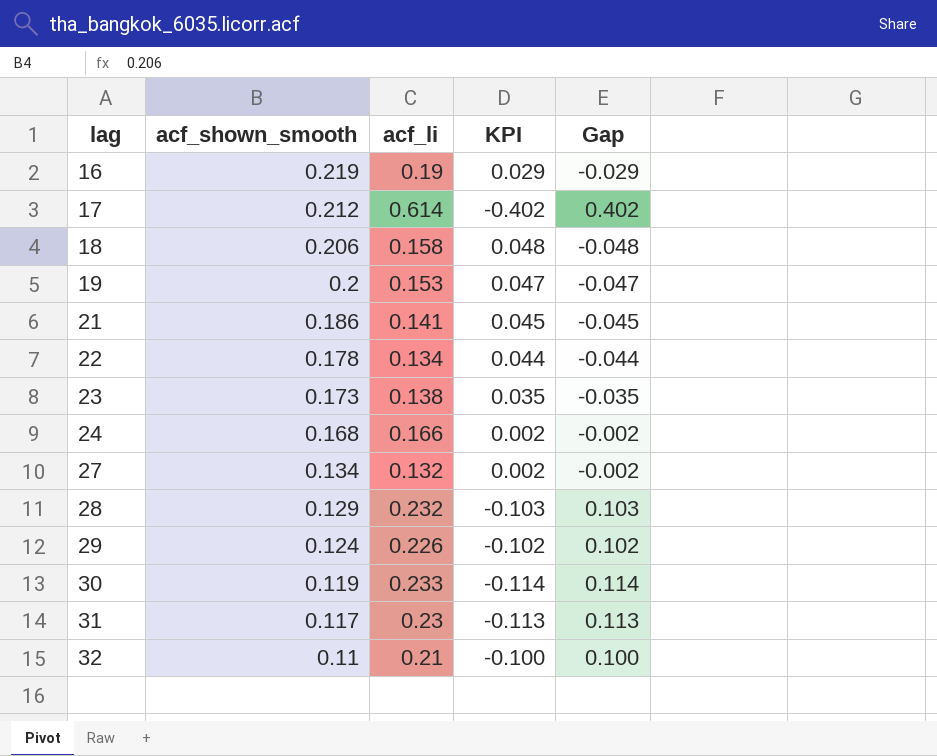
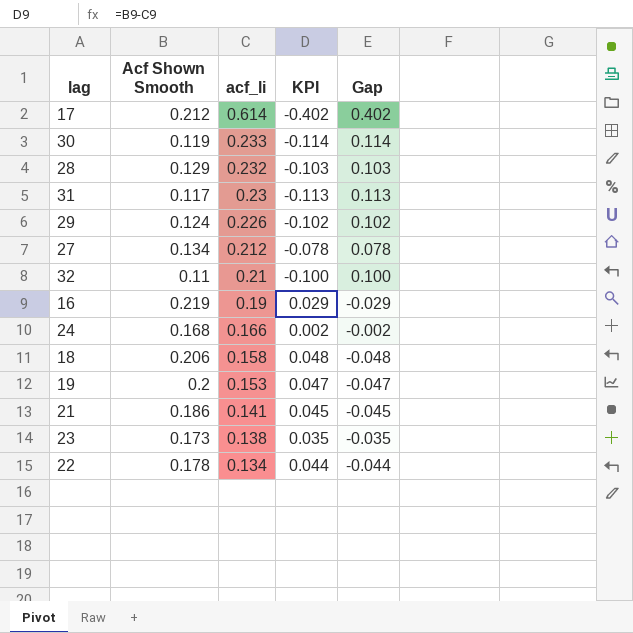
row order: lag ascending -> acf_li descending
column name: acf_shown_smooth -> Acf Shown Smooth
27 | acf_li: 0.132 -> 0.212
27 | KPI: 0.002 -> -0.078
27 | Gap: -0.002 -> 0.078

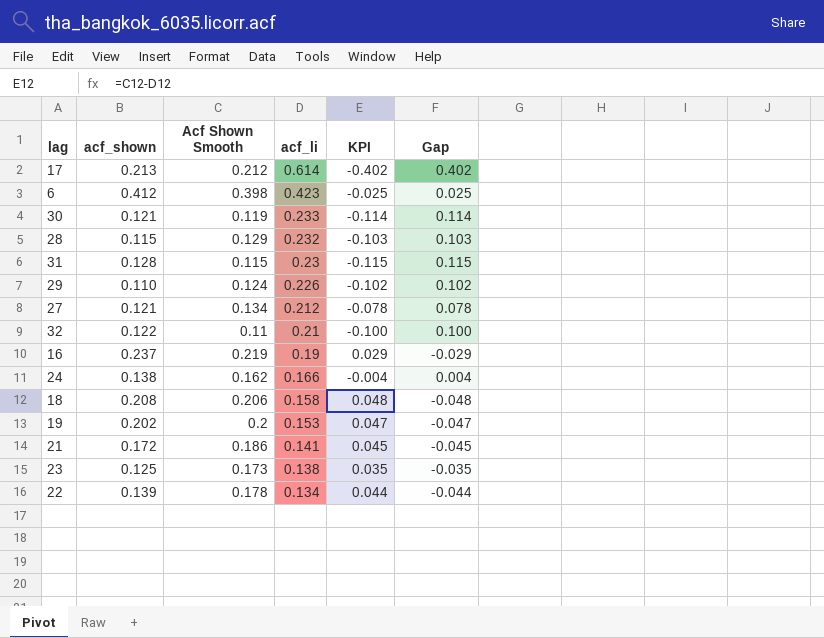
column acf_shown | position: none -> 2
row 6: none -> 0.412 | 0.398 | 0.423 | -0.025 | 0.025
31 | Acf Shown Smooth: 0.117 -> 0.115
31 | KPI: -0.113 -> -0.115
31 | Gap: 0.113 -> 0.115
24 | Acf Shown Smooth: 0.168 -> 0.162
24 | KPI: 0.002 -> -0.004
24 | Gap: -0.002 -> 0.004

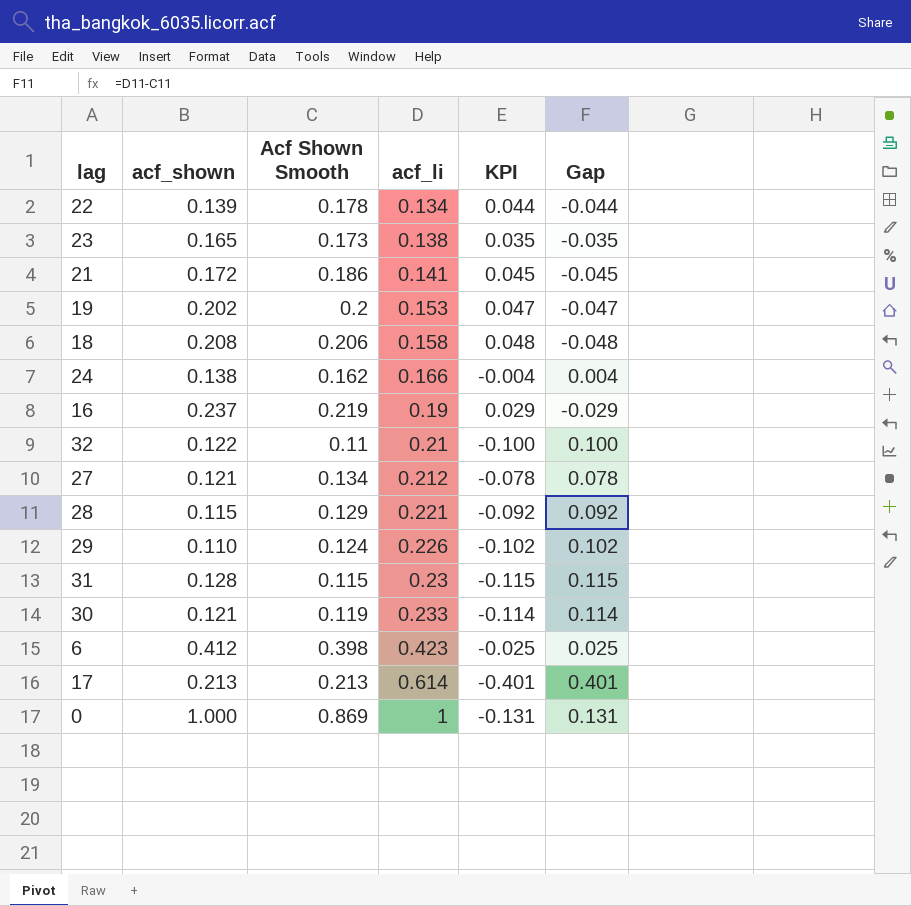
row order: acf_li descending -> acf_li ascending
23 | acf_shown: 0.125 -> 0.165
28 | acf_li: 0.232 -> 0.221
28 | KPI: -0.103 -> -0.092
28 | Gap: 0.103 -> 0.092
17 | Acf Shown Smooth: 0.212 -> 0.213
17 | KPI: -0.402 -> -0.401
17 | Gap: 0.402 -> 0.401
row 0: none -> 1.000 | 0.869 | 1 | -0.131 | 0.131

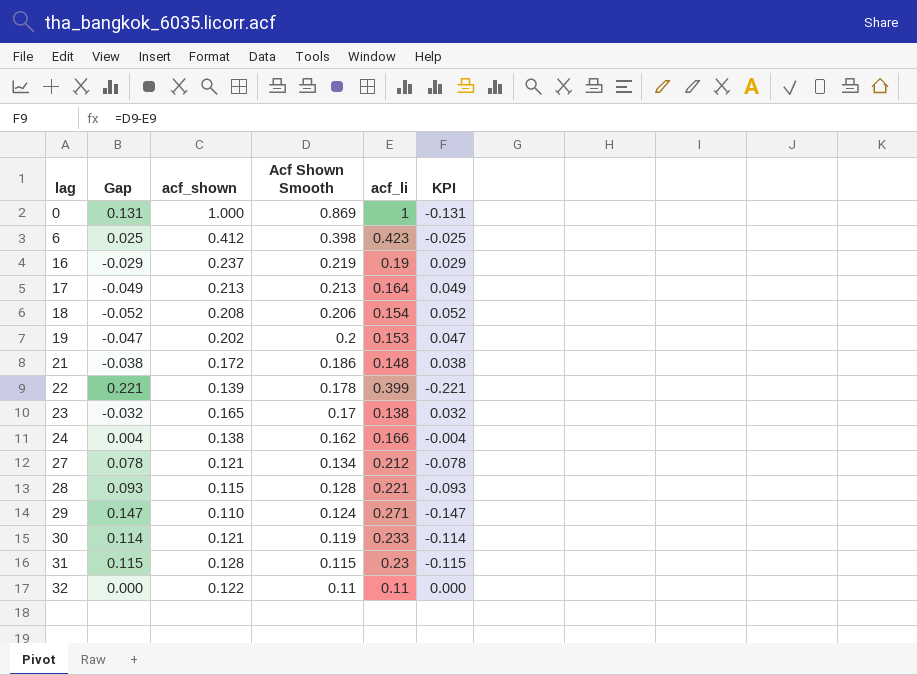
row order: acf_li ascending -> lag ascending
column Gap | position: 6 -> 2
17 | Gap: 0.401 -> -0.049
17 | acf_li: 0.614 -> 0.164
17 | KPI: -0.401 -> 0.049
18 | Gap: -0.048 -> -0.052
18 | acf_li: 0.158 -> 0.154
18 | KPI: 0.048 -> 0.052
21 | Gap: -0.045 -> -0.038
21 | acf_li: 0.141 -> 0.148
21 | KPI: 0.045 -> 0.038
22 | Gap: -0.044 -> 0.221
22 | acf_li: 0.134 -> 0.399
22 | KPI: 0.044 -> -0.221
23 | Gap: -0.035 -> -0.032
23 | Acf Shown Smooth: 0.173 -> 0.17
23 | KPI: 0.035 -> 0.032
28 | Gap: 0.092 -> 0.093
28 | Acf Shown Smooth: 0.129 -> 0.128
28 | KPI: -0.092 -> -0.093
29 | Gap: 0.102 -> 0.147
29 | acf_li: 0.226 -> 0.271
29 | KPI: -0.102 -> -0.147
32 | Gap: 0.100 -> 0.000
32 | acf_li: 0.21 -> 0.11
32 | KPI: -0.100 -> 0.000

